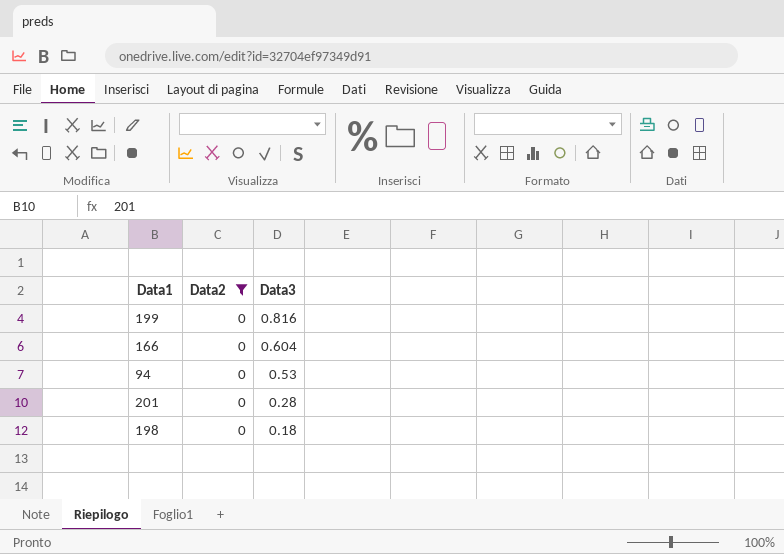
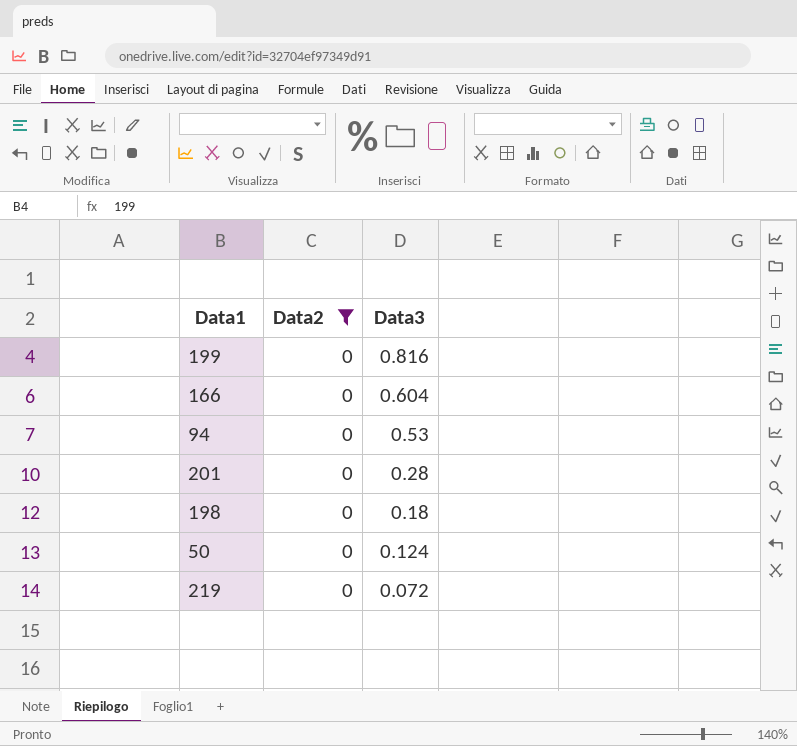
row 50: none -> 0 | 0.124
row 219: none -> 0 | 0.072

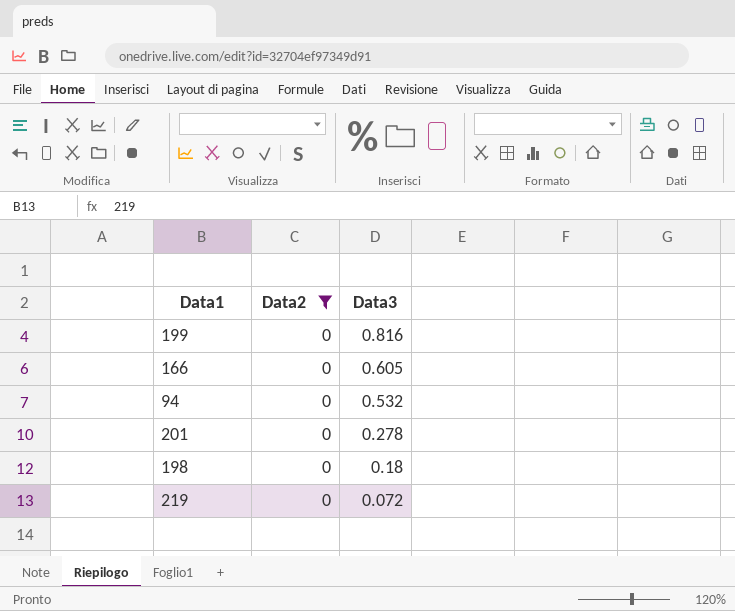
row 50: 0 | 0.124 -> none
166 | Data3: 0.604 -> 0.605
94 | Data3: 0.53 -> 0.532
201 | Data3: 0.28 -> 0.278

